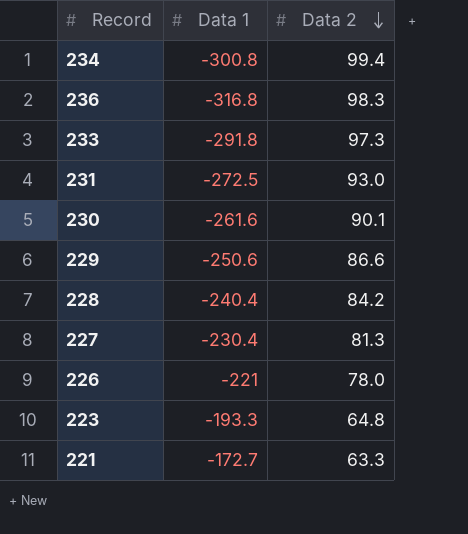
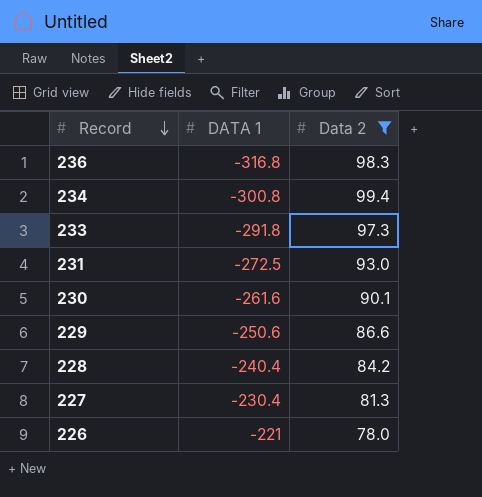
filter: none -> Data 2 >= 78.0
row order: Data 2 descending -> Record descending
column name: Data 1 -> DATA 1

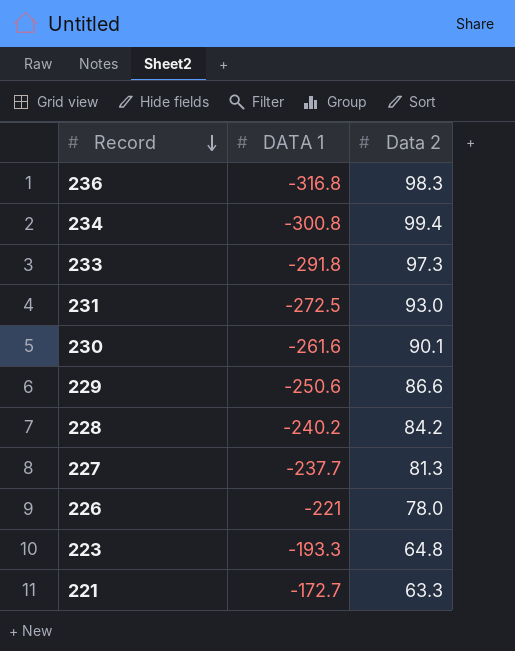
filter: Data 2 >= 78.0 -> none
228 | DATA 1: -240.4 -> -240.2
227 | DATA 1: -230.4 -> -237.7

